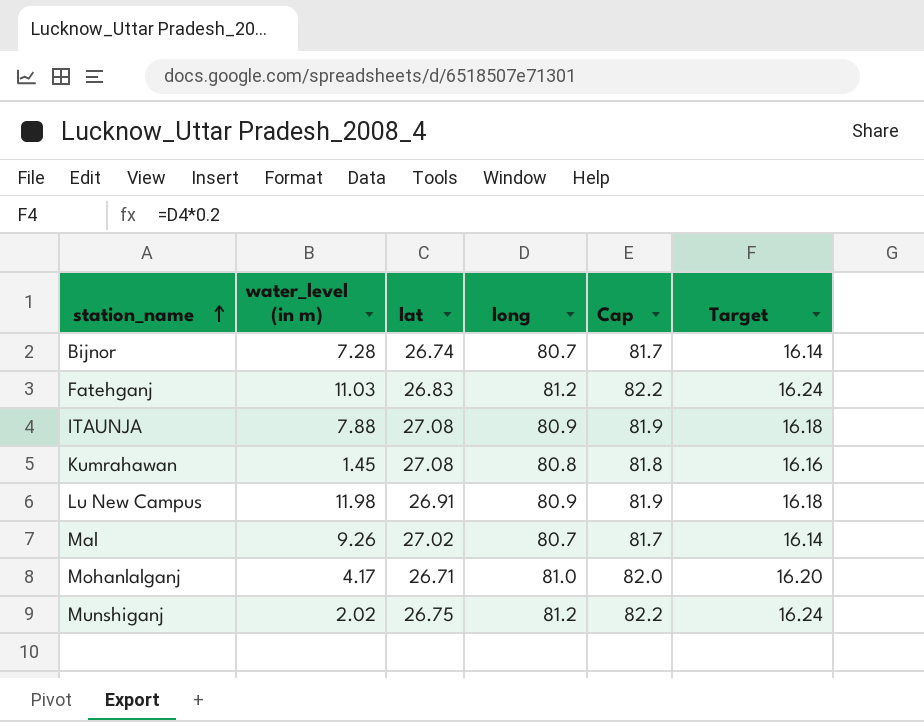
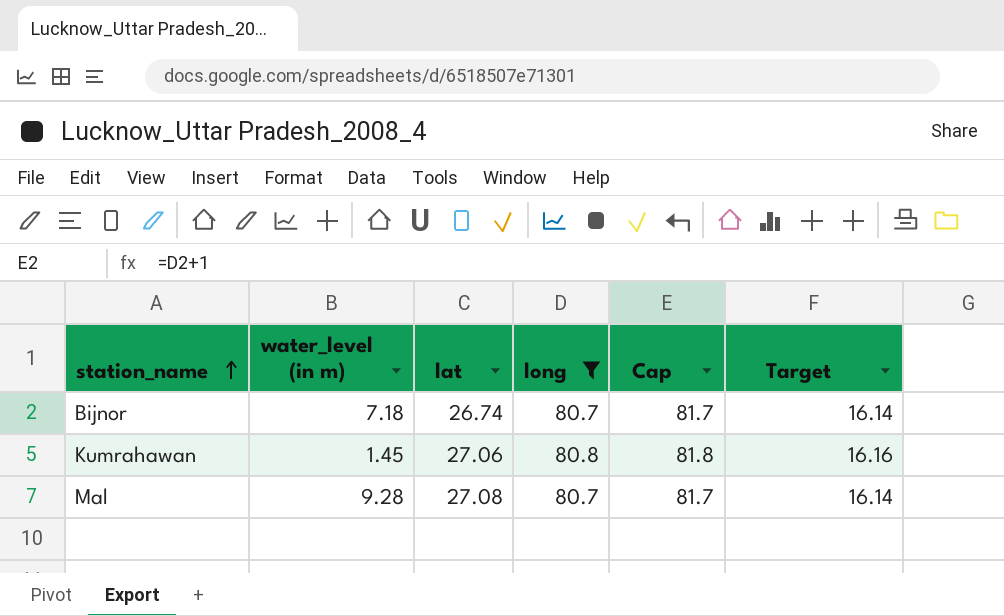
filter: none -> long <= 80.8
Bijnor | water_level (in m): 7.28 -> 7.18
Kumrahawan | lat: 27.08 -> 27.06
Mal | water_level (in m): 9.26 -> 9.28
Mal | lat: 27.02 -> 27.08

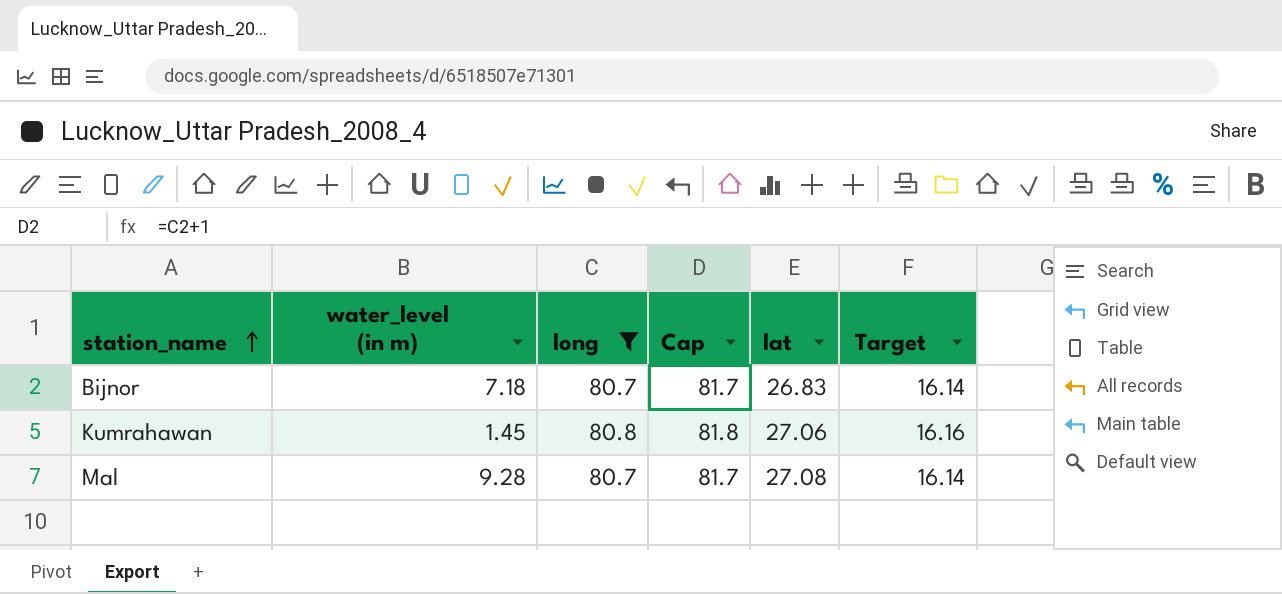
column lat | position: 3 -> 5
Bijnor | lat: 26.74 -> 26.83

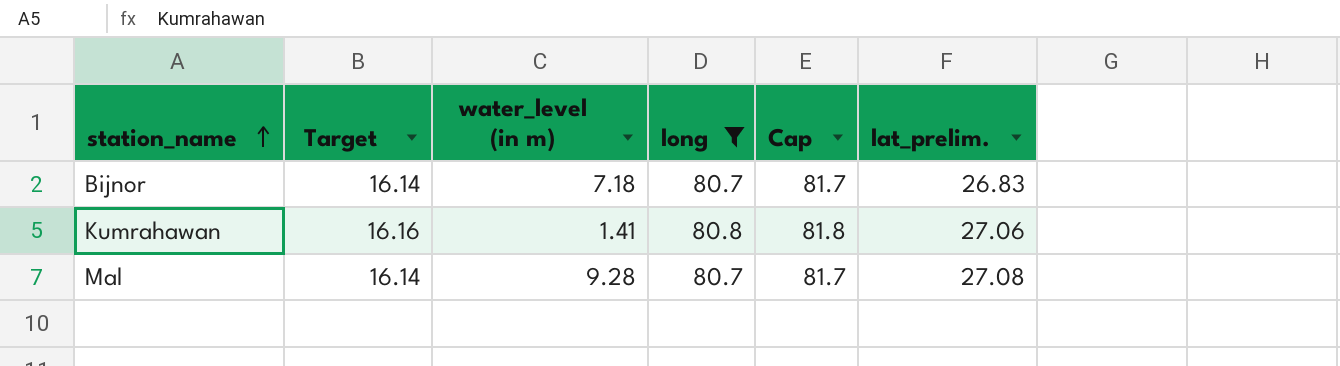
column Target | position: 6 -> 2
column name: lat -> lat_prelim.
Kumrahawan | water_level (in m): 1.45 -> 1.41

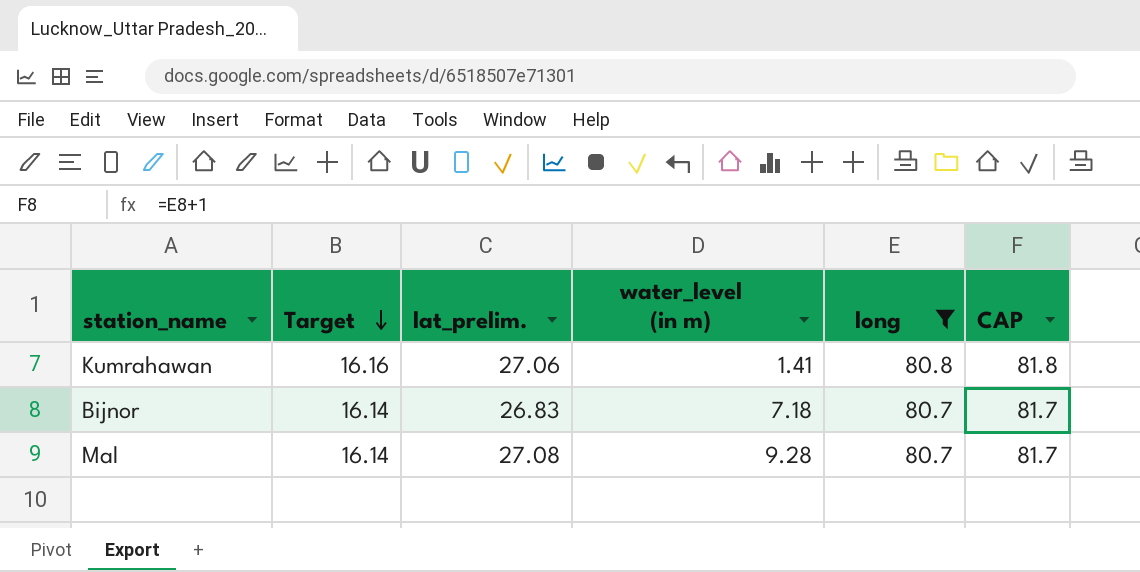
row order: station_name ascending -> Target descending
column lat_prelim. | position: 6 -> 3
column name: Cap -> CAP

